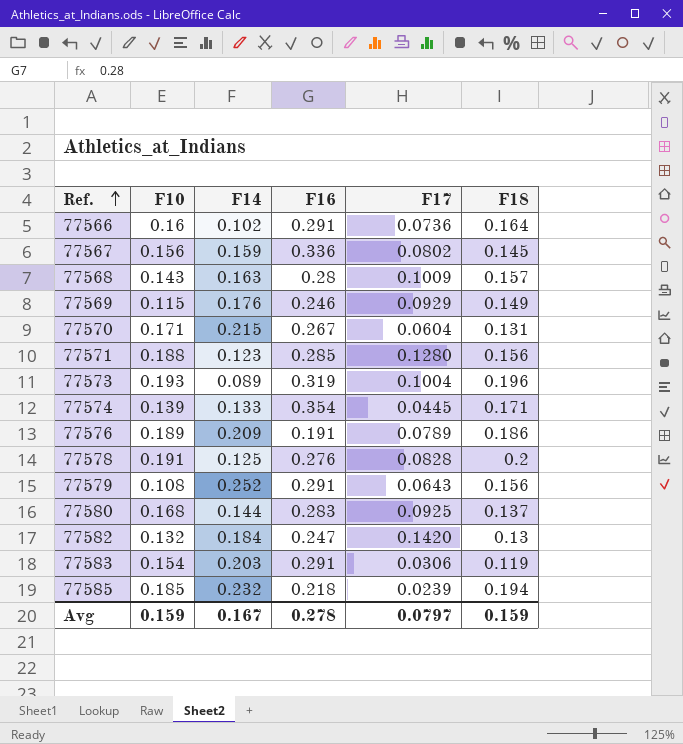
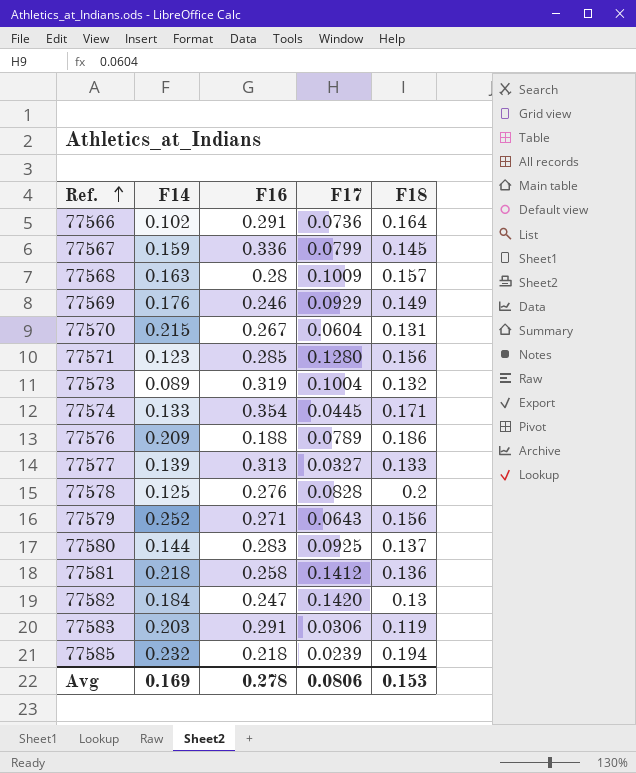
column F10 | position: 2 -> none
77567 | F17: 0.0802 -> 0.0799
77573 | F18: 0.196 -> 0.132
77576 | F16: 0.191 -> 0.188
row 77577: none -> 0.139 | 0.313 | 0.0327 | 0.133
77579 | F16: 0.291 -> 0.271
row 77581: none -> 0.218 | 0.258 | 0.1412 | 0.136
Avg | F14: 0.167 -> 0.169
Avg | F17: 0.0797 -> 0.0806
Avg | F18: 0.159 -> 0.153

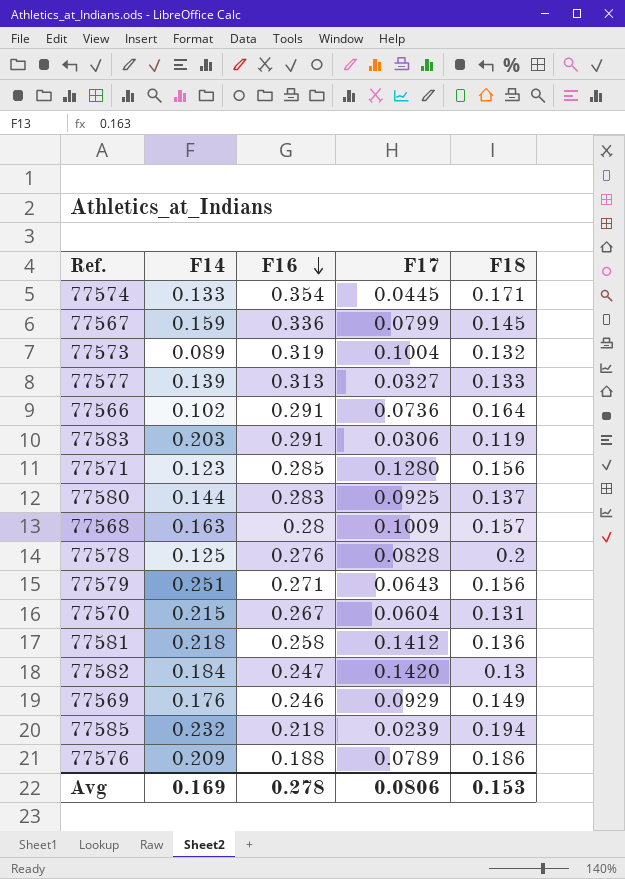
row order: Ref. ascending -> F16 descending
77579 | F14: 0.252 -> 0.251

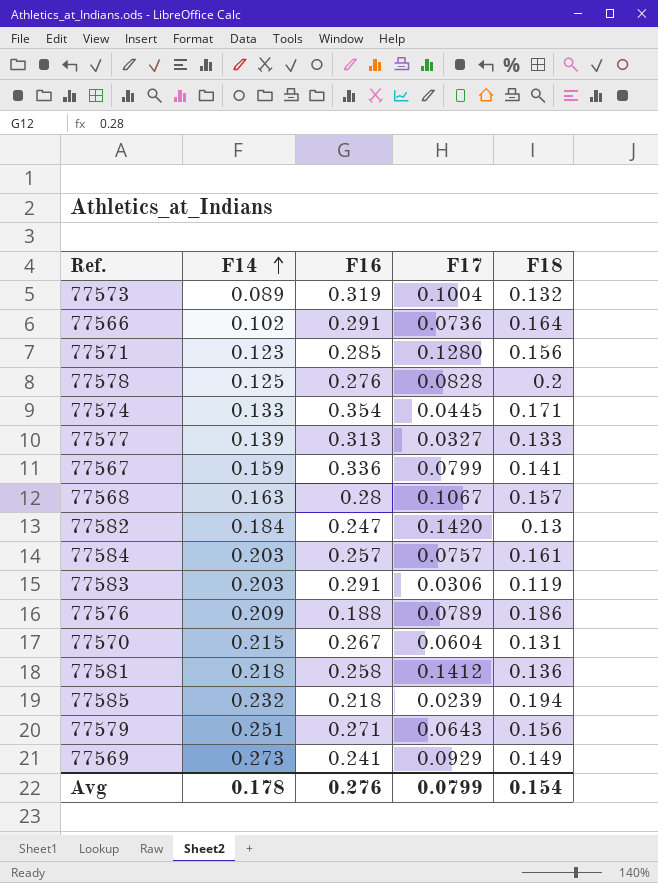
row order: F16 descending -> F14 ascending
row 77580: 0.144 | 0.283 | 0.0925 | 0.137 -> none
77567 | F18: 0.145 -> 0.141
77568 | F17: 0.1009 -> 0.1067
row 77584: none -> 0.203 | 0.257 | 0.0757 | 0.161
77569 | F14: 0.176 -> 0.273
77569 | F16: 0.246 -> 0.241
Avg | F14: 0.169 -> 0.178
Avg | F16: 0.278 -> 0.276
Avg | F17: 0.0806 -> 0.0799
Avg | F18: 0.153 -> 0.154

